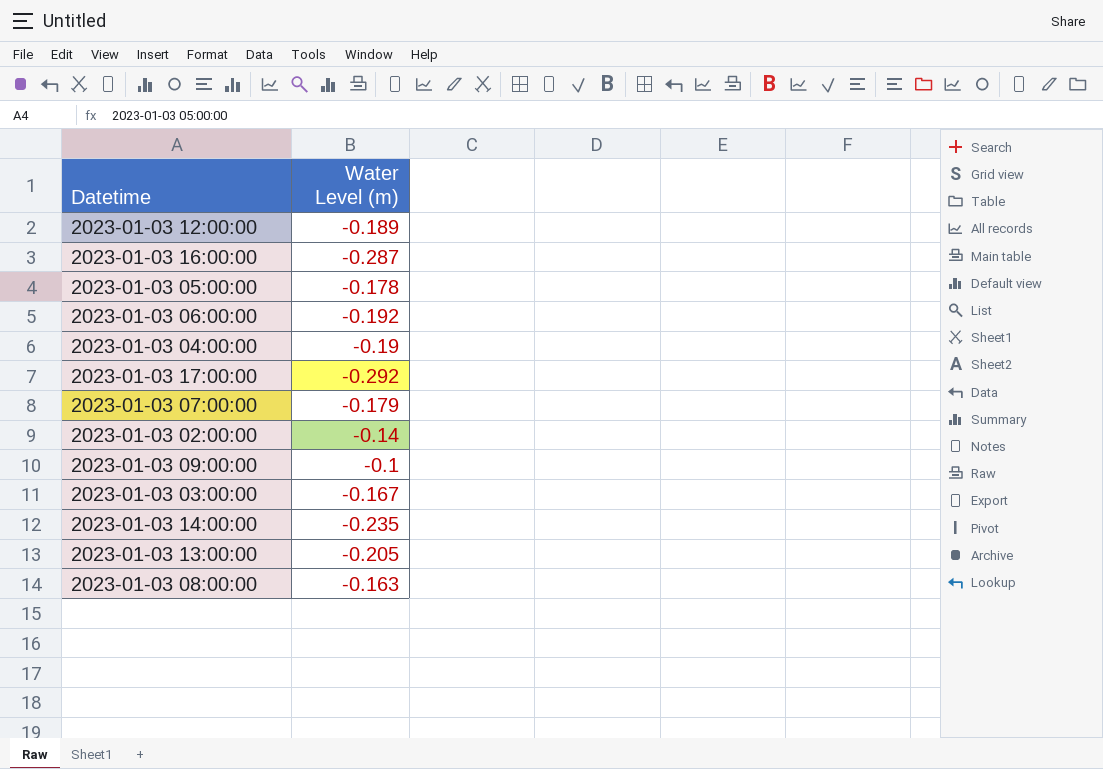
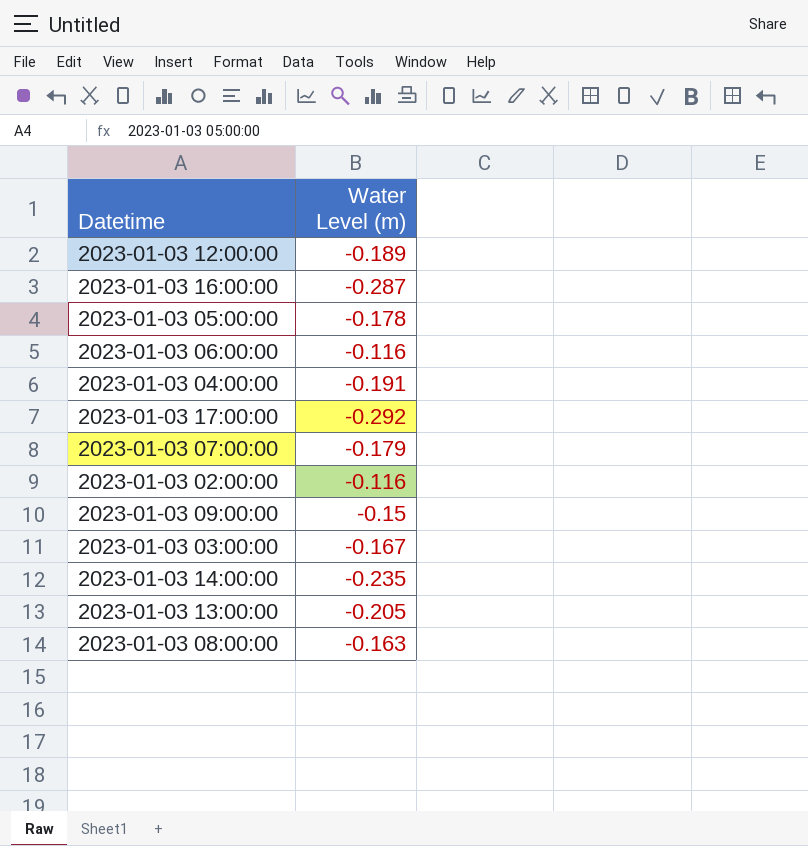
2023-01-03 06:00:00 | Water Level (m): -0.192 -> -0.116
2023-01-03 04:00:00 | Water Level (m): -0.19 -> -0.191
2023-01-03 02:00:00 | Water Level (m): -0.14 -> -0.116
2023-01-03 09:00:00 | Water Level (m): -0.1 -> -0.15

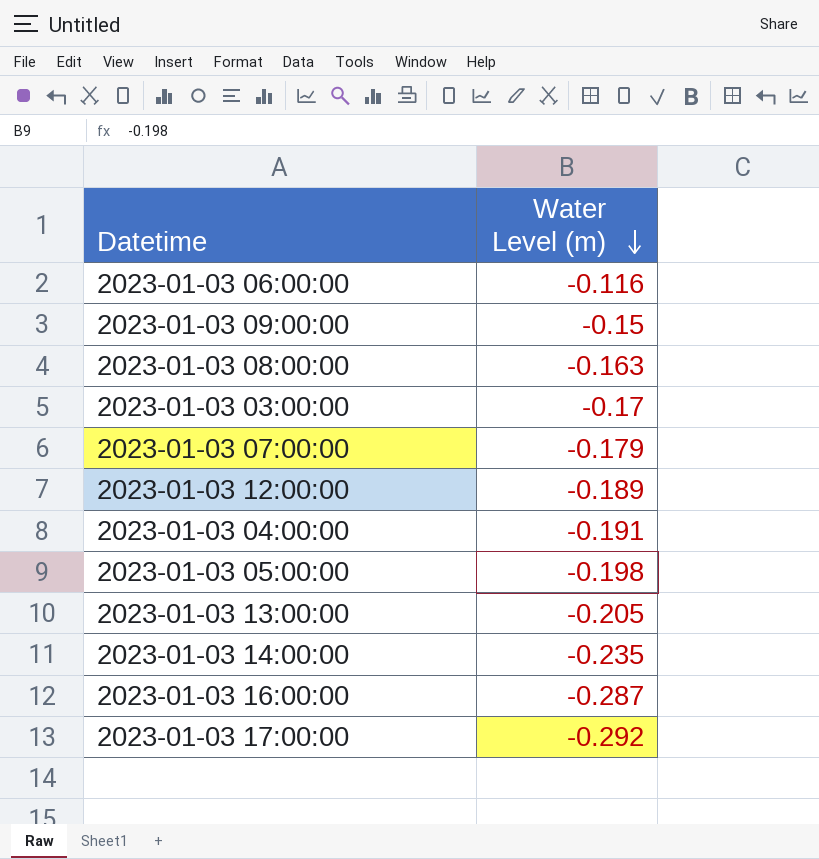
row order: none -> Water Level (m) descending
row 2023-01-03 02:00:00: -0.116 -> none
2023-01-03 03:00:00 | Water Level (m): -0.167 -> -0.17
2023-01-03 05:00:00 | Water Level (m): -0.178 -> -0.198

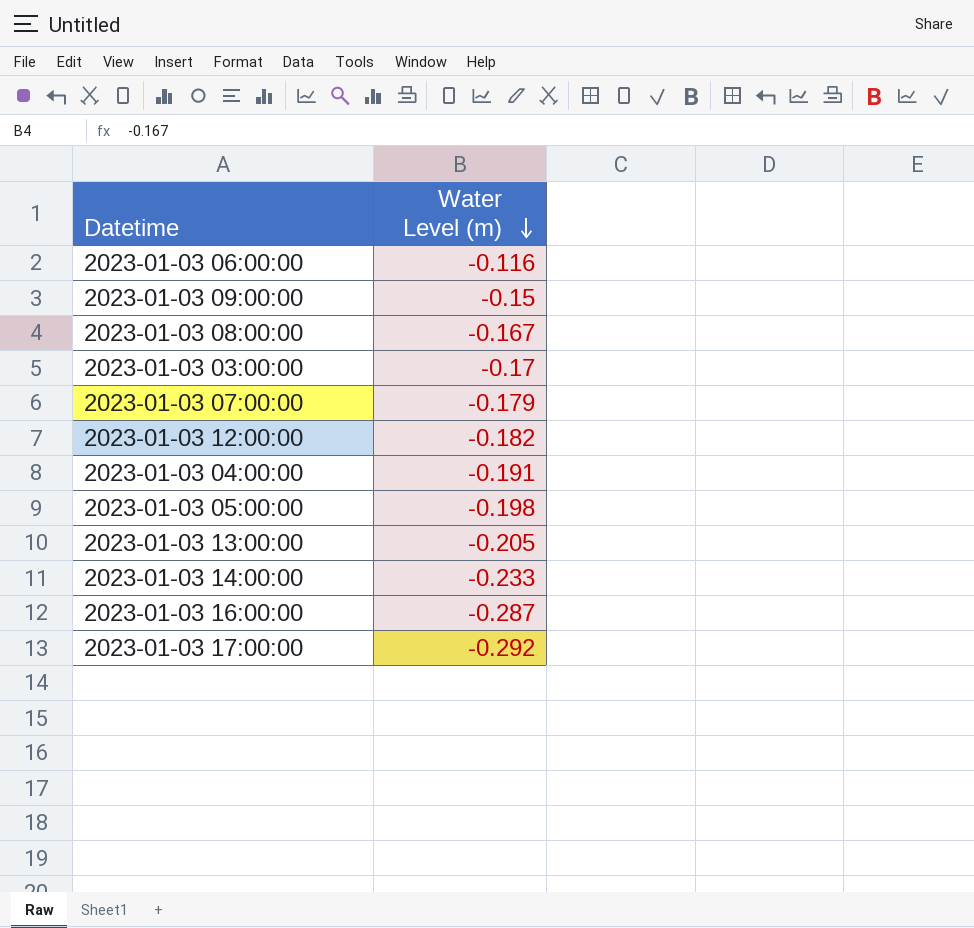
2023-01-03 08:00:00 | Water Level (m): -0.163 -> -0.167
2023-01-03 12:00:00 | Water Level (m): -0.189 -> -0.182
2023-01-03 14:00:00 | Water Level (m): -0.235 -> -0.233

